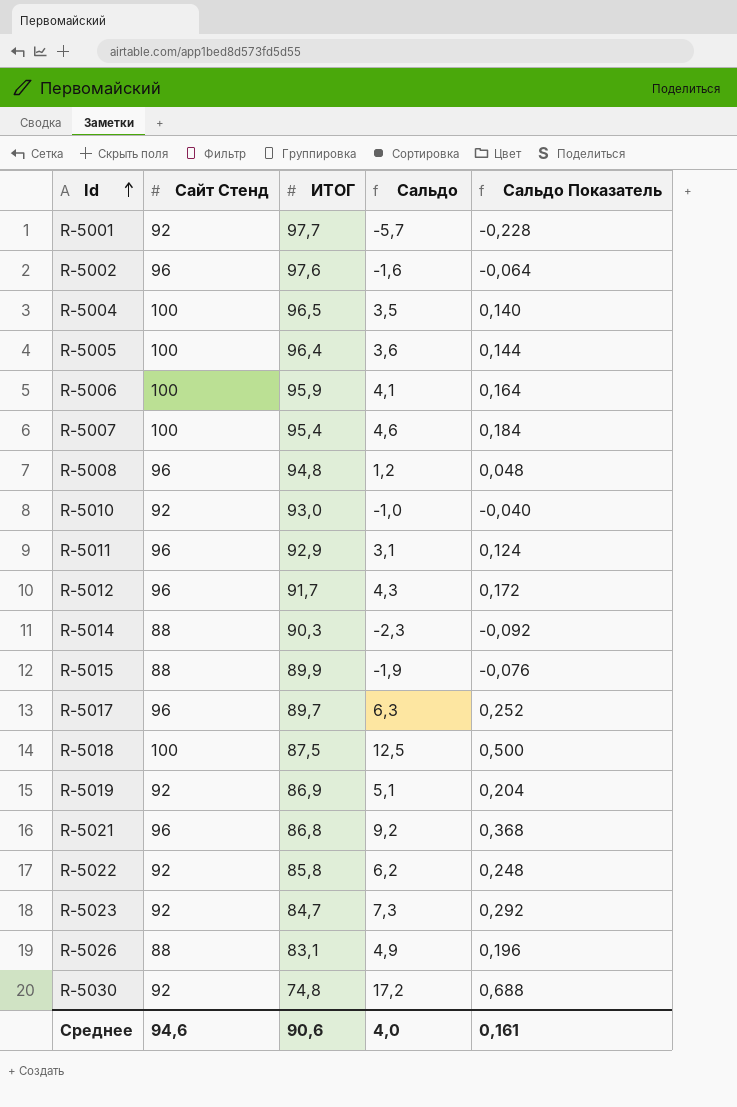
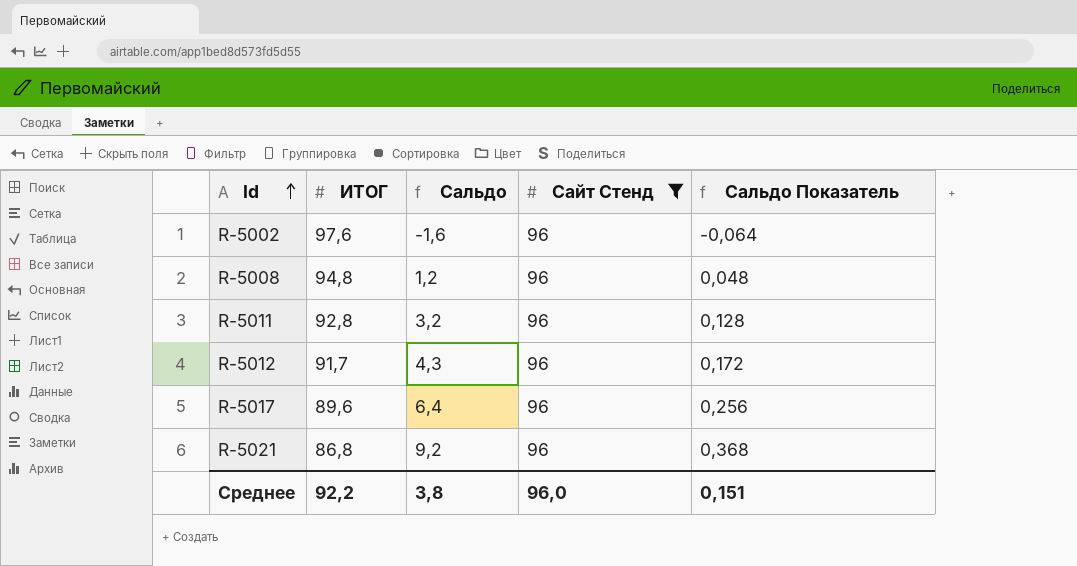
filter: none -> Сайт Стенд = 96
column Сайт Стенд | position: 2 -> 4
R-5011 | ИТОГ: 92,9 -> 92,8
R-5011 | Сальдо: 3,1 -> 3,2
R-5011 | Сальдо Показатель: 0,124 -> 0,128
R-5017 | ИТОГ: 89,7 -> 89,6
R-5017 | Сальдо: 6,3 -> 6,4
R-5017 | Сальдо Показатель: 0,252 -> 0,256
Среднее | ИТОГ: 90,6 -> 92,2
Среднее | Сальдо: 4,0 -> 3,8
Среднее | Сайт Стенд: 94,6 -> 96,0
Среднее | Сальдо Показатель: 0,161 -> 0,151

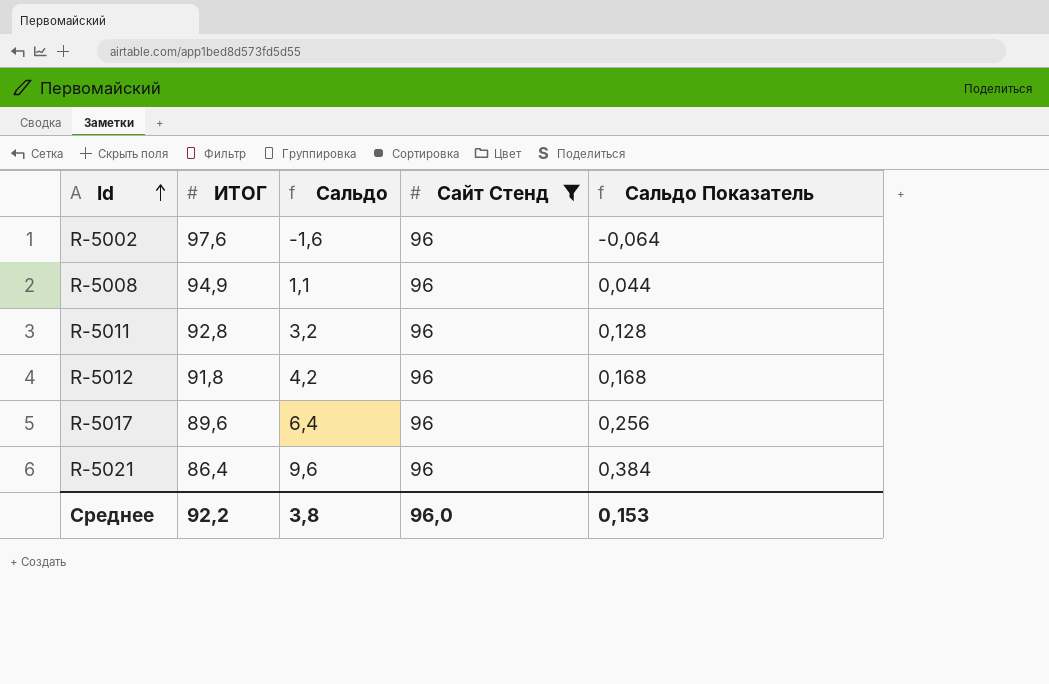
R-5008 | ИТОГ: 94,8 -> 94,9
R-5008 | Сальдо: 1,2 -> 1,1
R-5008 | Сальдо Показатель: 0,048 -> 0,044
R-5012 | ИТОГ: 91,7 -> 91,8
R-5012 | Сальдо: 4,3 -> 4,2
R-5012 | Сальдо Показатель: 0,172 -> 0,168
R-5021 | ИТОГ: 86,8 -> 86,4
R-5021 | Сальдо: 9,2 -> 9,6
R-5021 | Сальдо Показатель: 0,368 -> 0,384
Среднее | Сальдо Показатель: 0,151 -> 0,153

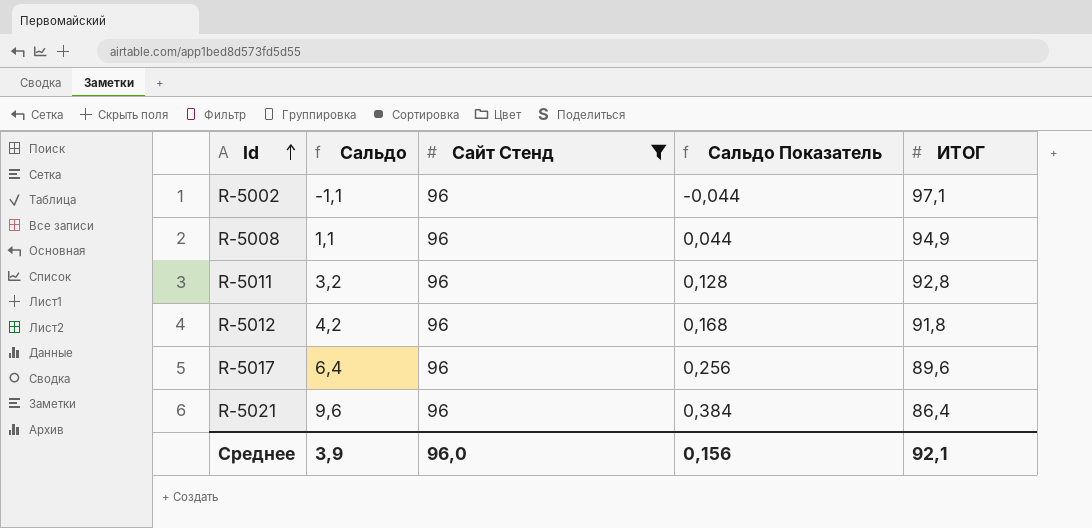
column ИТОГ | position: 2 -> 5
R-5002 | Сальдо: -1,6 -> -1,1
R-5002 | Сальдо Показатель: -0,064 -> -0,044
R-5002 | ИТОГ: 97,6 -> 97,1
Среднее | Сальдо: 3,8 -> 3,9
Среднее | Сальдо Показатель: 0,153 -> 0,156
Среднее | ИТОГ: 92,2 -> 92,1

